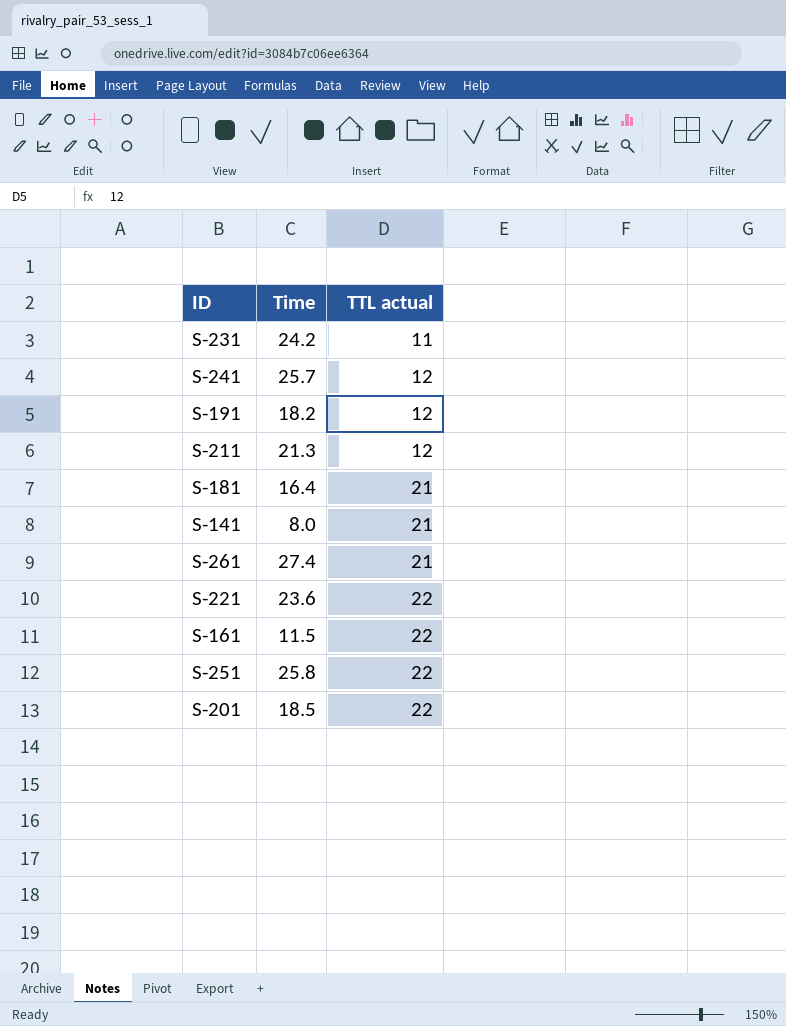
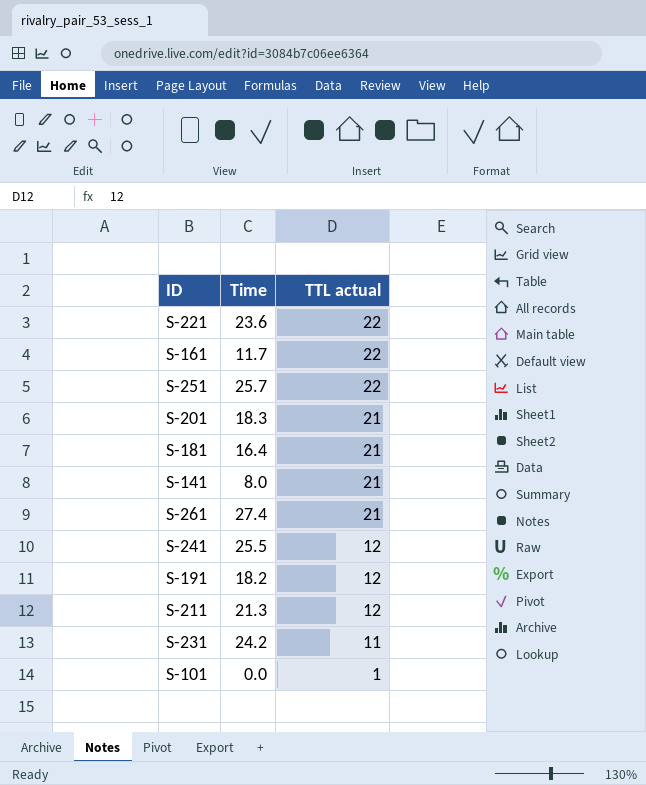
row order: TTL actual ascending -> TTL actual descending
S-161 | Time: 11.5 -> 11.7
S-251 | Time: 25.8 -> 25.7
S-201 | Time: 18.5 -> 18.3
S-201 | TTL actual: 22 -> 21
S-241 | Time: 25.7 -> 25.5
row S-101: none -> 0.0 | 1

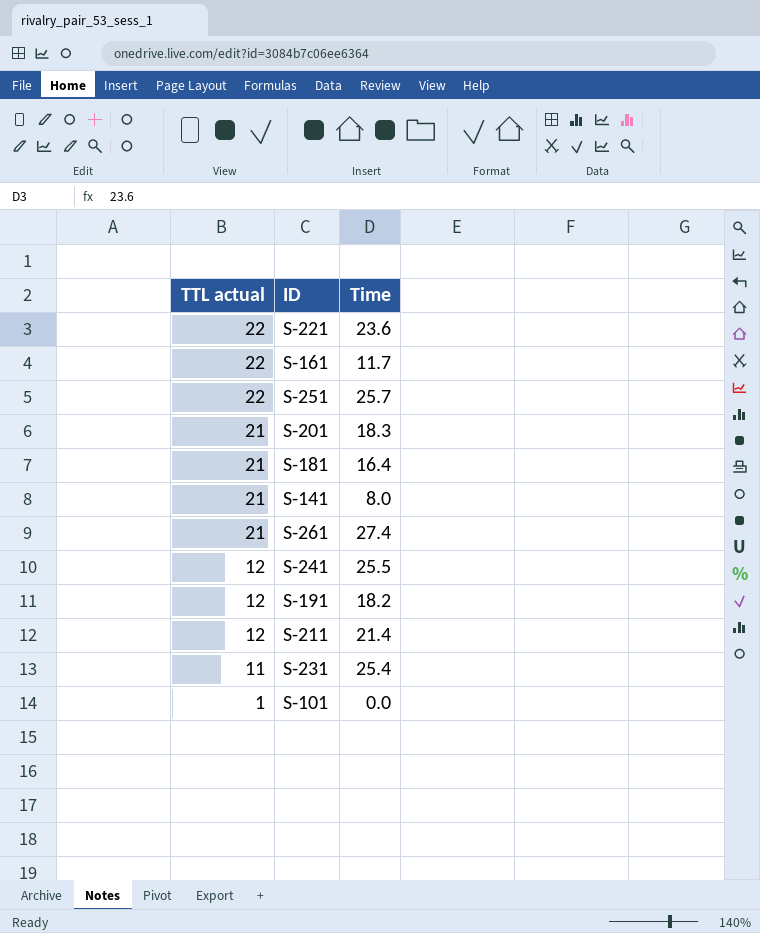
column TTL actual | position: 3 -> 1
S-211 | Time: 21.3 -> 21.4
S-231 | Time: 24.2 -> 25.4

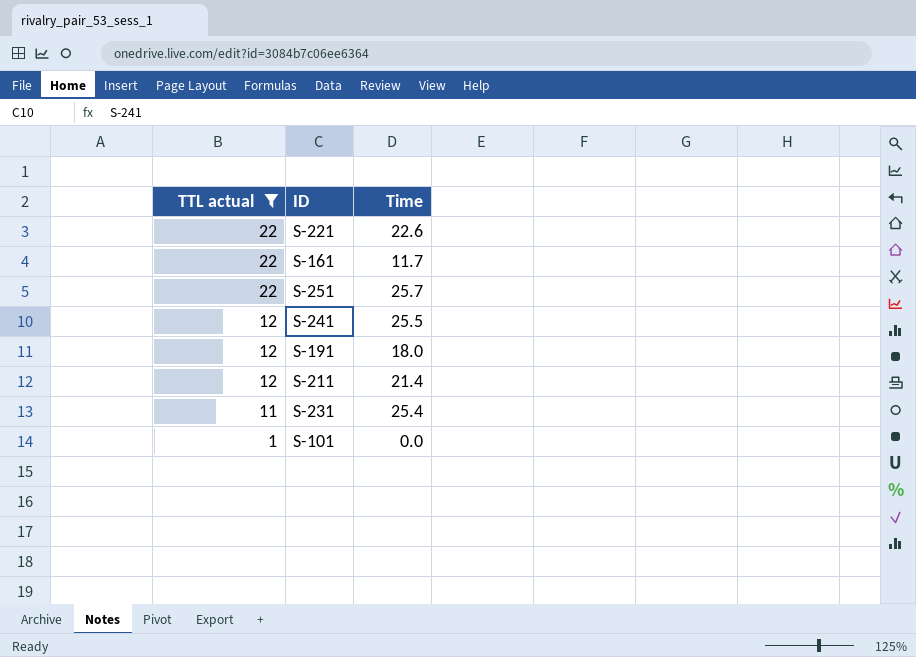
filter: none -> TTL actual != 21
S-221 | Time: 23.6 -> 22.6
S-191 | Time: 18.2 -> 18.0

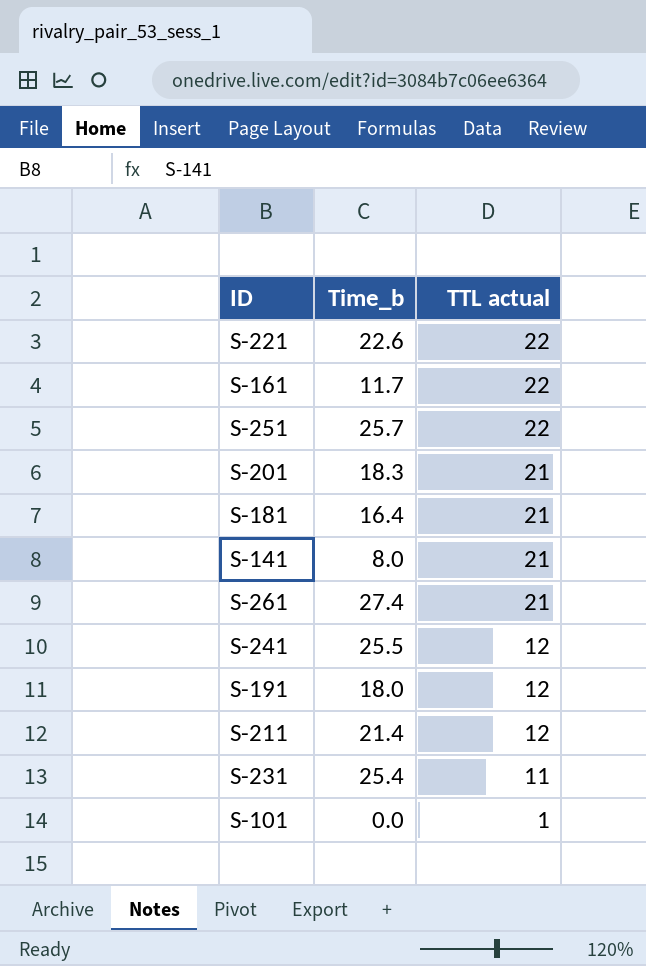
filter: TTL actual != 21 -> none
column name: Time -> Time_b
column TTL actual | position: 1 -> 3

